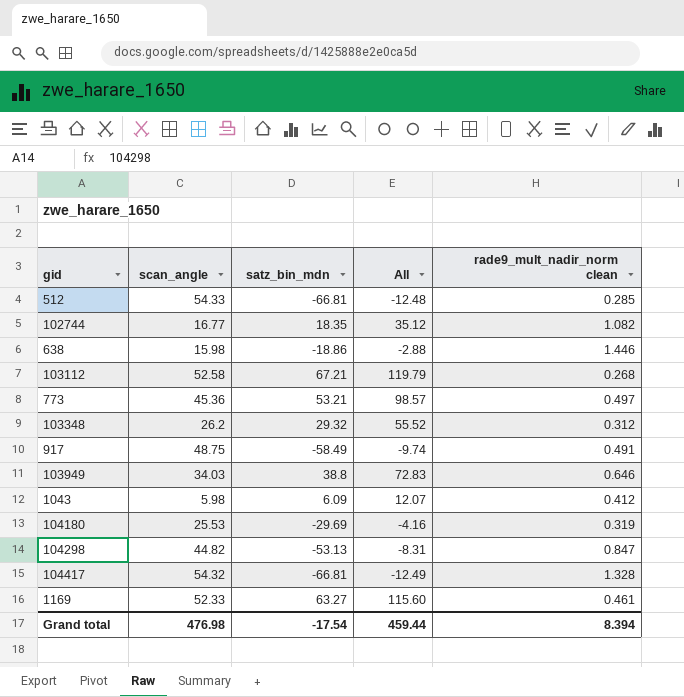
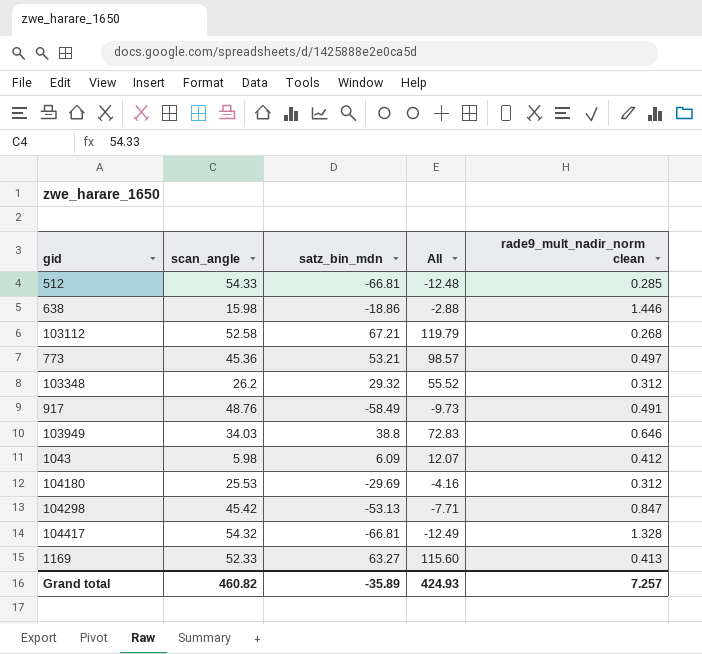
row 102744: 16.77 | 18.35 | 35.12 | 1.082 -> none
917 | scan_angle: 48.75 -> 48.76
917 | All: -9.74 -> -9.73
104180 | rade9_mult_nadir_norm clean: 0.319 -> 0.312
104298 | scan_angle: 44.82 -> 45.42
104298 | All: -8.31 -> -7.71
1169 | rade9_mult_nadir_norm clean: 0.461 -> 0.413
Grand total | scan_angle: 476.98 -> 460.82
Grand total | satz_bin_mdn: -17.54 -> -35.89
Grand total | All: 459.44 -> 424.93
Grand total | rade9_mult_nadir_norm clean: 8.394 -> 7.257

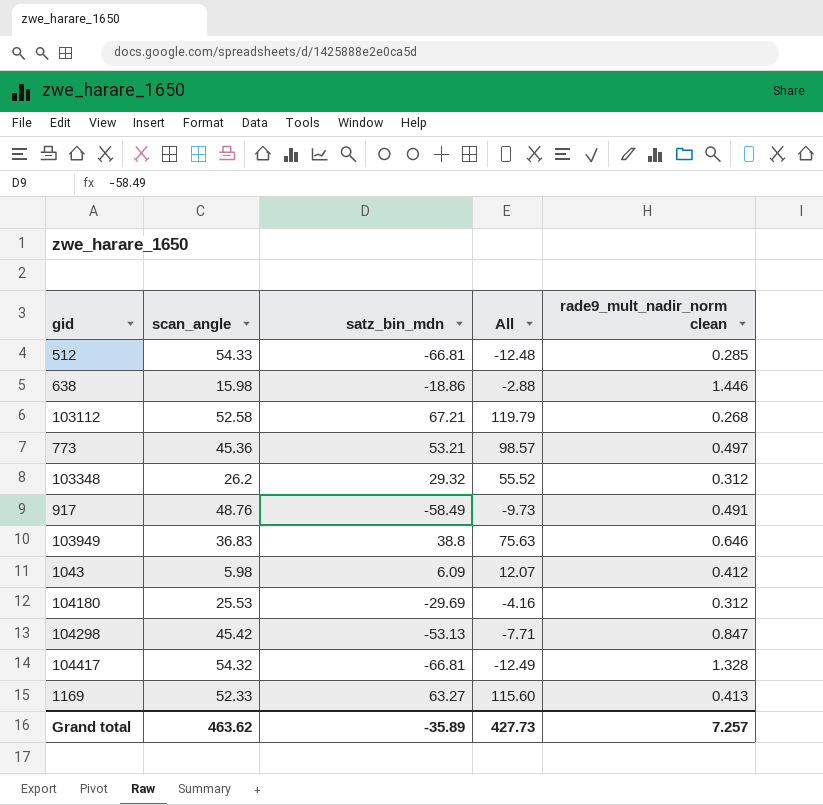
103949 | scan_angle: 34.03 -> 36.83
103949 | All: 72.83 -> 75.63
Grand total | scan_angle: 460.82 -> 463.62
Grand total | All: 424.93 -> 427.73

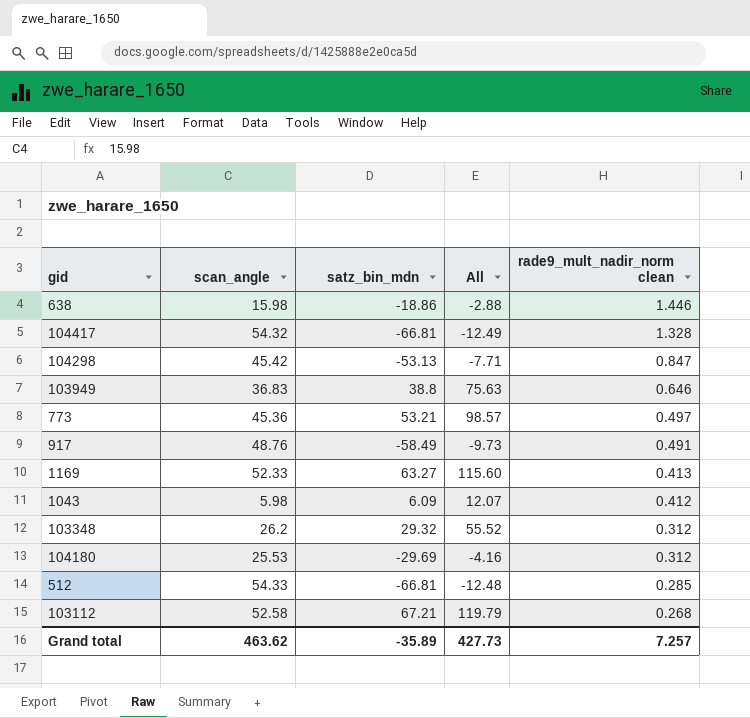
row order: none -> rade9_mult_nadir_norm clean descending

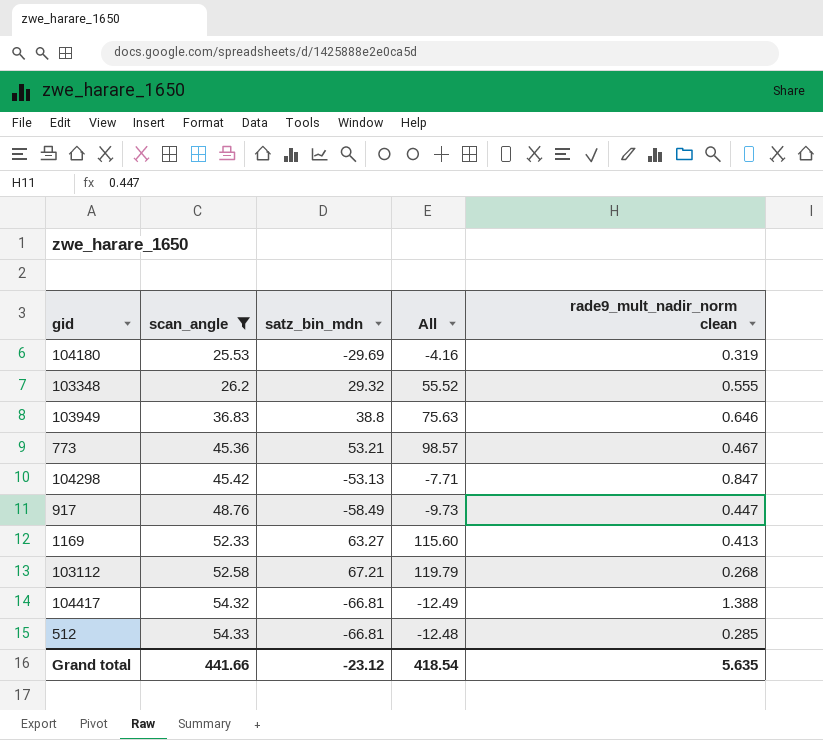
filter: none -> scan_angle >= 25.53
row order: rade9_mult_nadir_norm clean descending -> scan_angle ascending
104180 | rade9_mult_nadir_norm clean: 0.312 -> 0.319
103348 | rade9_mult_nadir_norm clean: 0.312 -> 0.555
773 | rade9_mult_nadir_norm clean: 0.497 -> 0.467
917 | rade9_mult_nadir_norm clean: 0.491 -> 0.447
104417 | rade9_mult_nadir_norm clean: 1.328 -> 1.388
Grand total | scan_angle: 463.62 -> 441.66
Grand total | satz_bin_mdn: -35.89 -> -23.12
Grand total | All: 427.73 -> 418.54
Grand total | rade9_mult_nadir_norm clean: 7.257 -> 5.635

